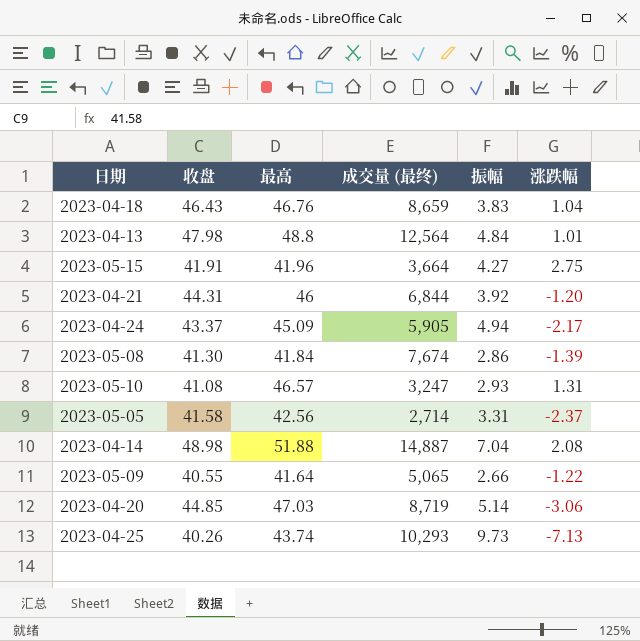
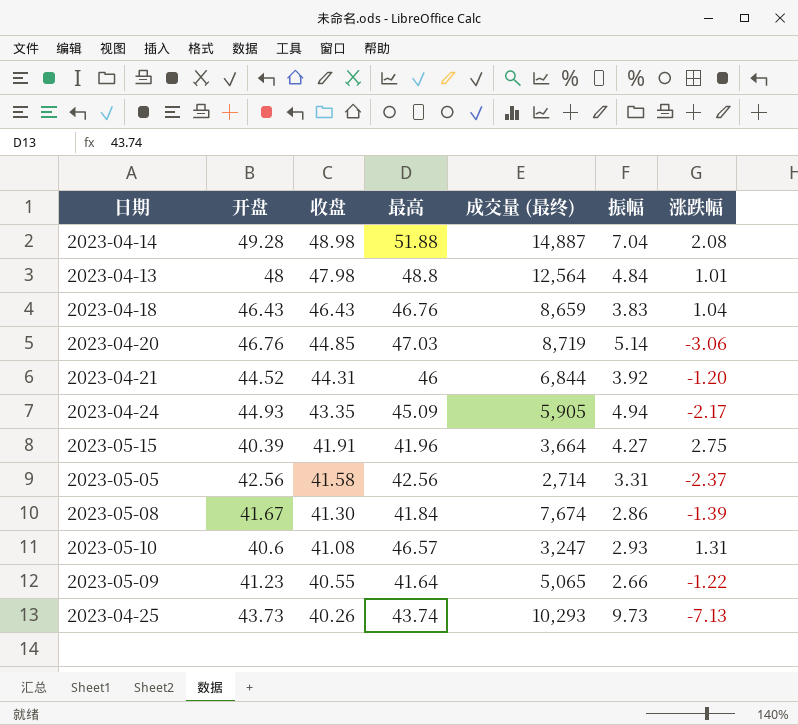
row order: none -> 收盘 descending
column 开盘 | position: none -> 2
2023-04-24 | 收盘: 43.37 -> 43.35

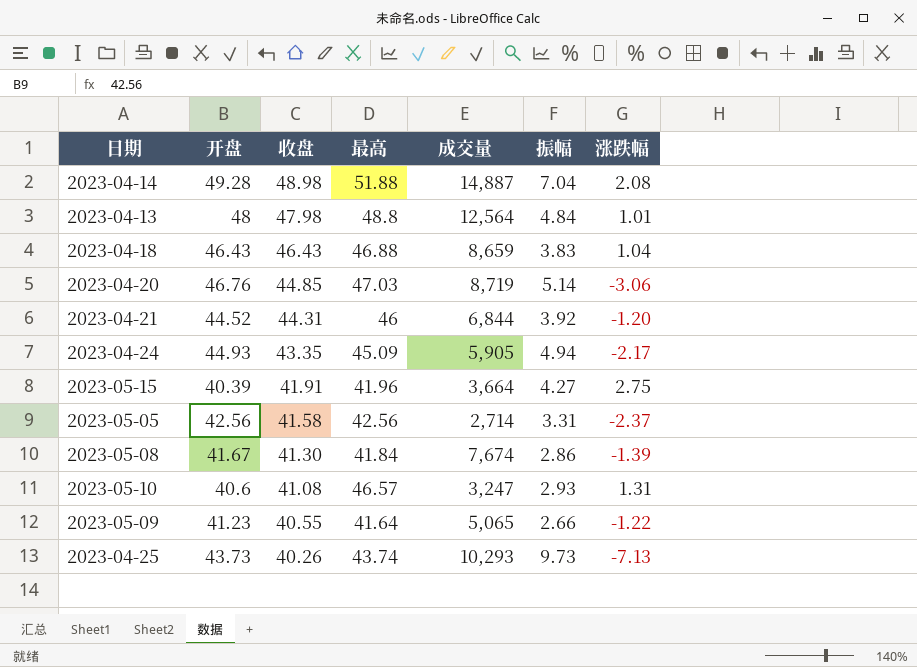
column name: 成交量 (最终) -> 成交量
2023-04-18 | 最高: 46.76 -> 46.88

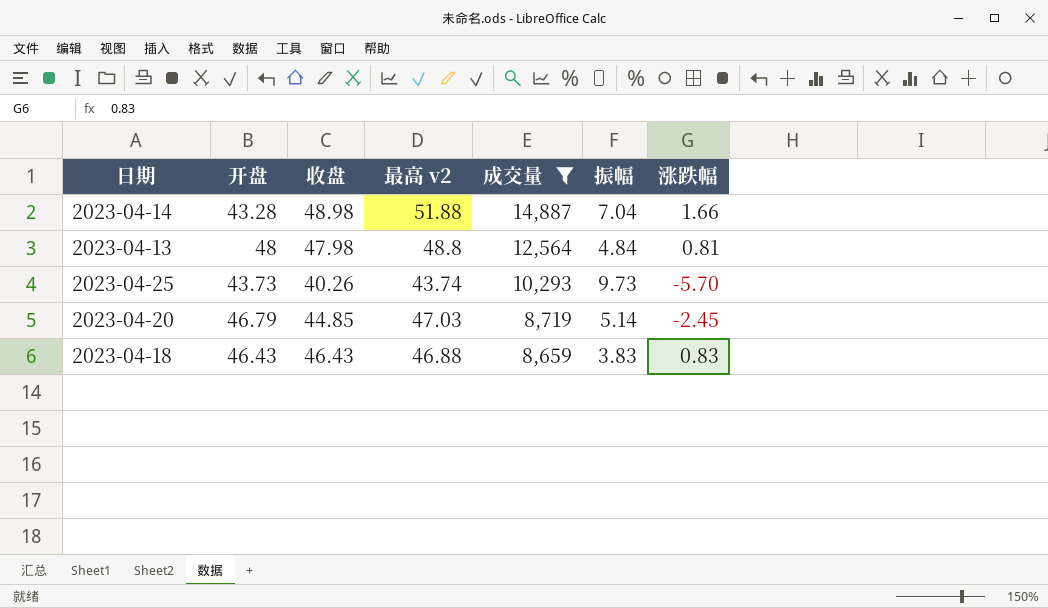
filter: none -> 成交量 >= 8,659
row order: 收盘 descending -> 成交量 descending
column name: 最高 -> 最高 v2
2023-04-14 | 开盘: 49.28 -> 43.28
2023-04-14 | 涨跌幅: 2.08 -> 1.66
2023-04-13 | 涨跌幅: 1.01 -> 0.81
2023-04-25 | 涨跌幅: -7.13 -> -5.70
2023-04-20 | 开盘: 46.76 -> 46.79
2023-04-20 | 涨跌幅: -3.06 -> -2.45
2023-04-18 | 涨跌幅: 1.04 -> 0.83

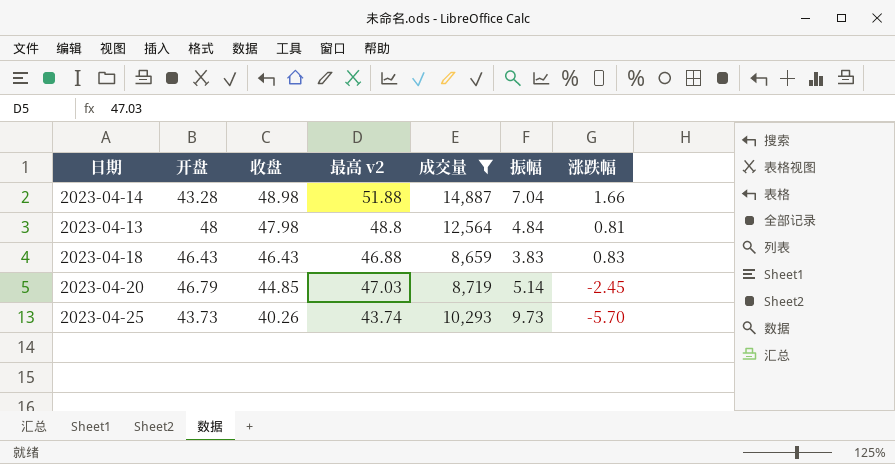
row order: 成交量 descending -> 收盘 descending

